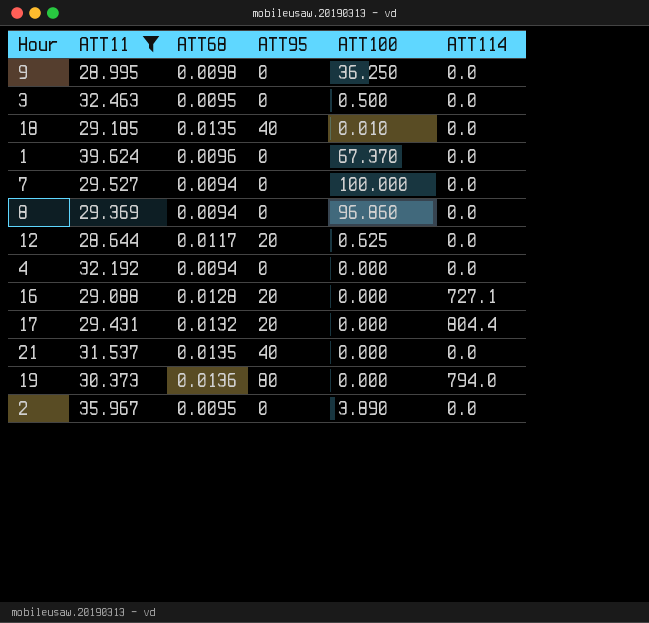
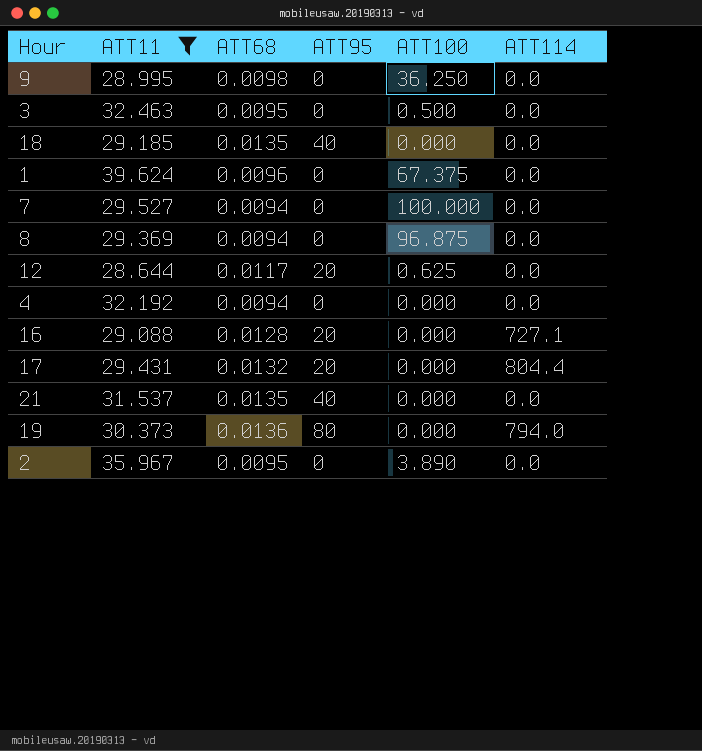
18 | ATT100: 0.010 -> 0.000
1 | ATT100: 67.370 -> 67.375
8 | ATT100: 96.860 -> 96.875

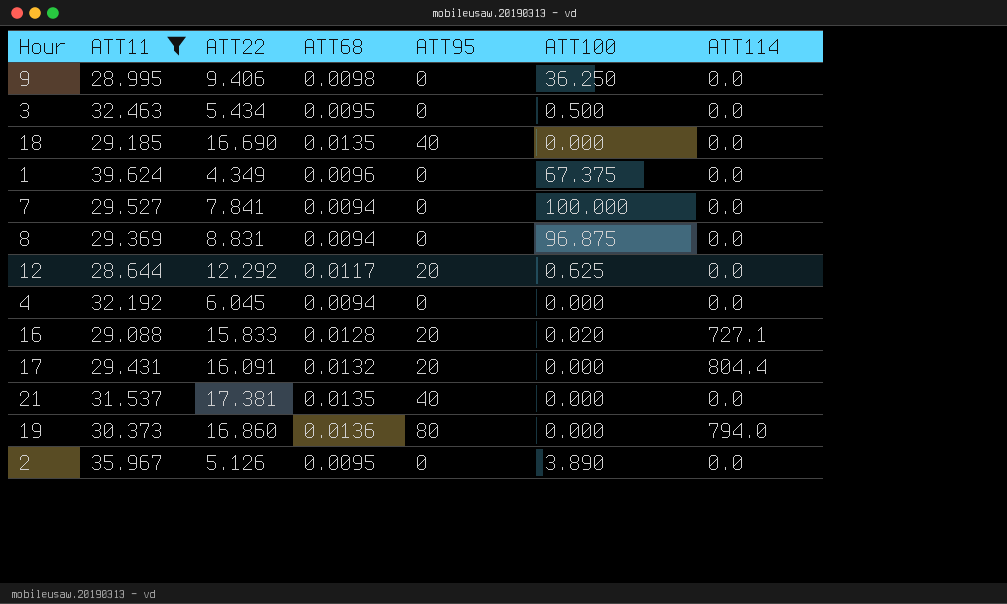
column ATT22 | position: none -> 3
16 | ATT100: 0.000 -> 0.020

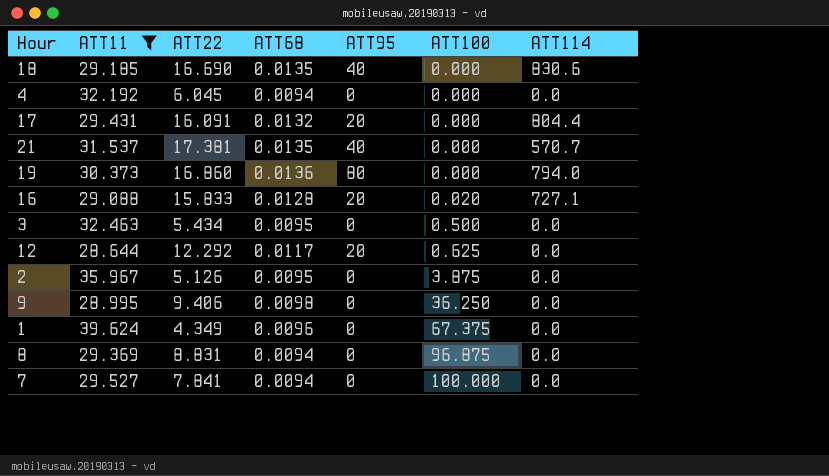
row order: none -> ATT100 ascending
18 | ATT114: 0.0 -> 830.6
21 | ATT114: 0.0 -> 570.7
2 | ATT100: 3.890 -> 3.875

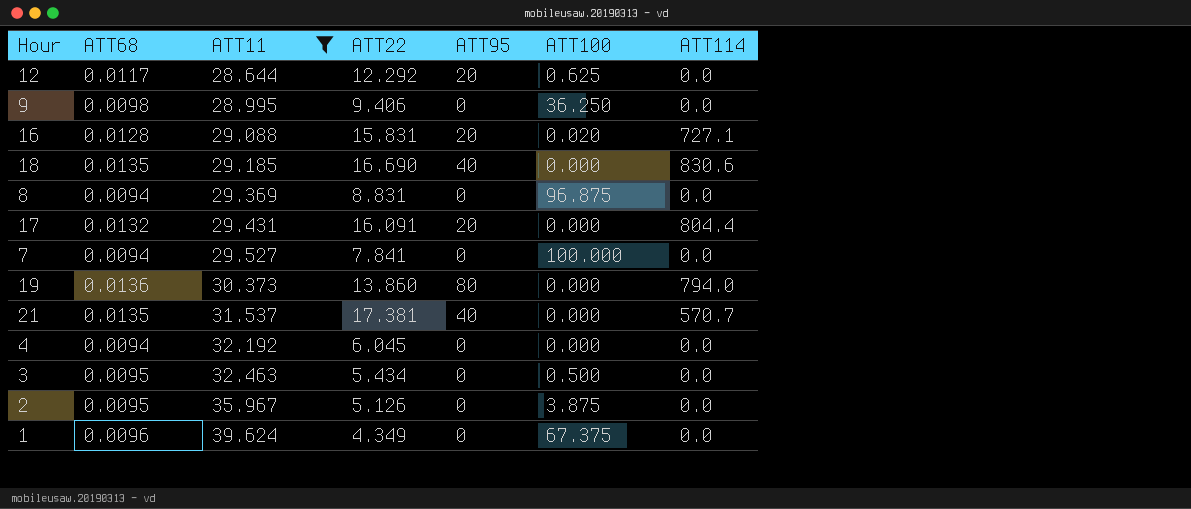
row order: ATT100 ascending -> ATT11 ascending
column ATT68 | position: 4 -> 2
16 | ATT22: 15.833 -> 15.831
19 | ATT22: 16.860 -> 13.860

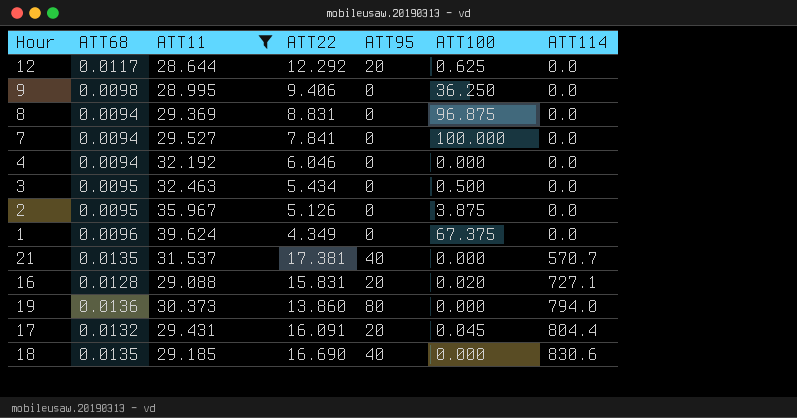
row order: ATT11 ascending -> ATT114 ascending
4 | ATT22: 6.045 -> 6.046
17 | ATT100: 0.000 -> 0.045

